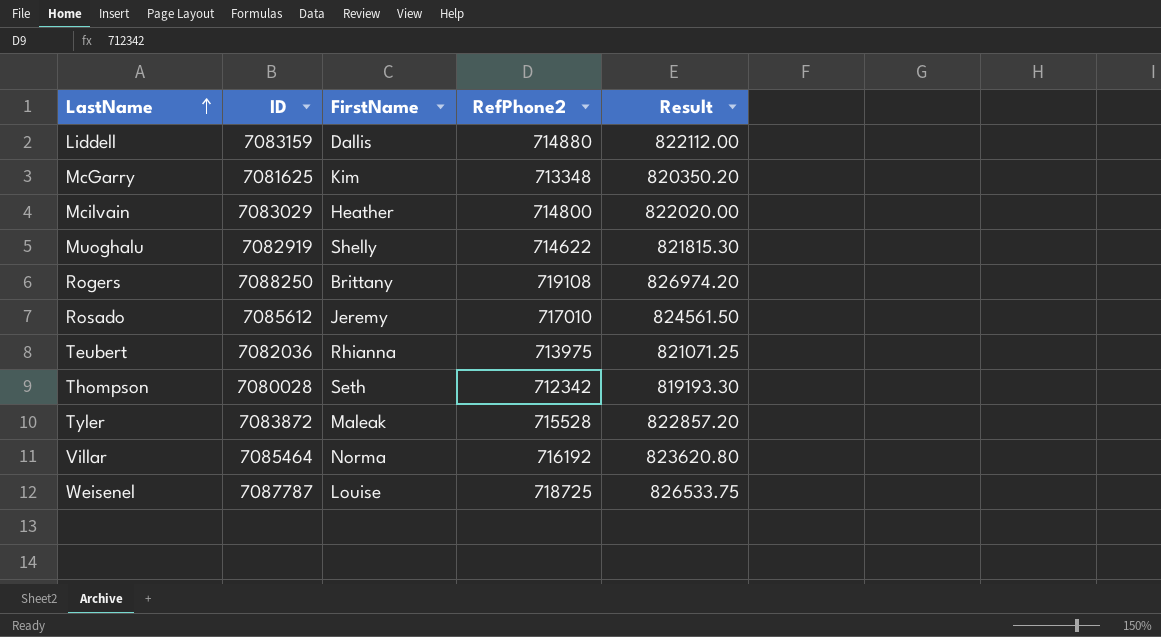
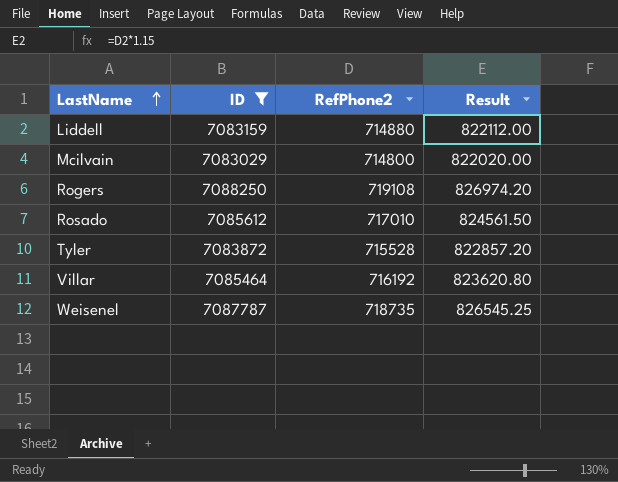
filter: none -> ID >= 7083029
column FirstName | position: 3 -> none
Weisenel | RefPhone2: 718725 -> 718735
Weisenel | Result: 826533.75 -> 826545.25

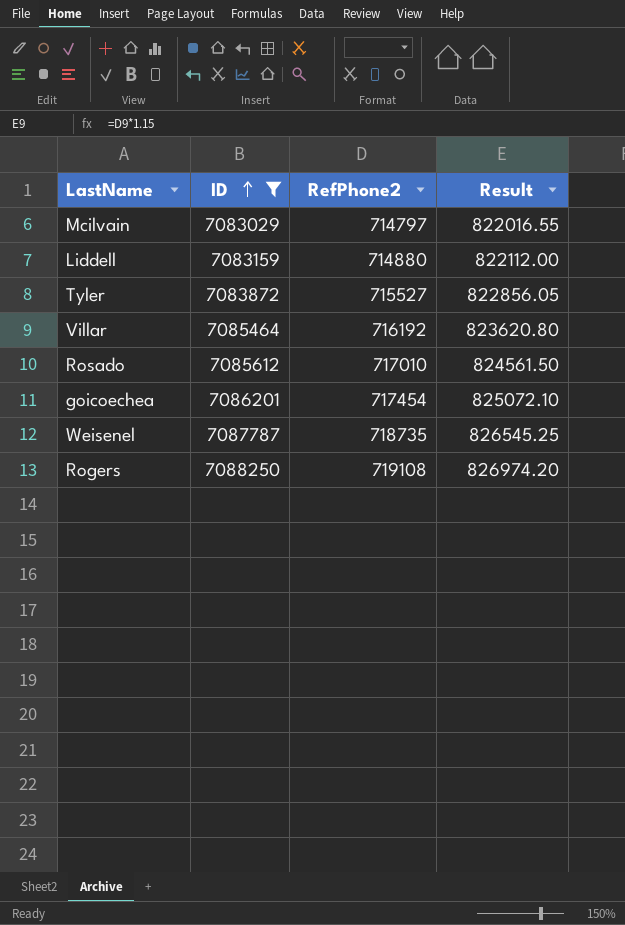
row order: LastName ascending -> ID ascending
Mcilvain | RefPhone2: 714800 -> 714797
Mcilvain | Result: 822020.00 -> 822016.55
Tyler | RefPhone2: 715528 -> 715527
Tyler | Result: 822857.20 -> 822856.05
row goicoechea: none -> 7086201 | 717454 | 825072.10

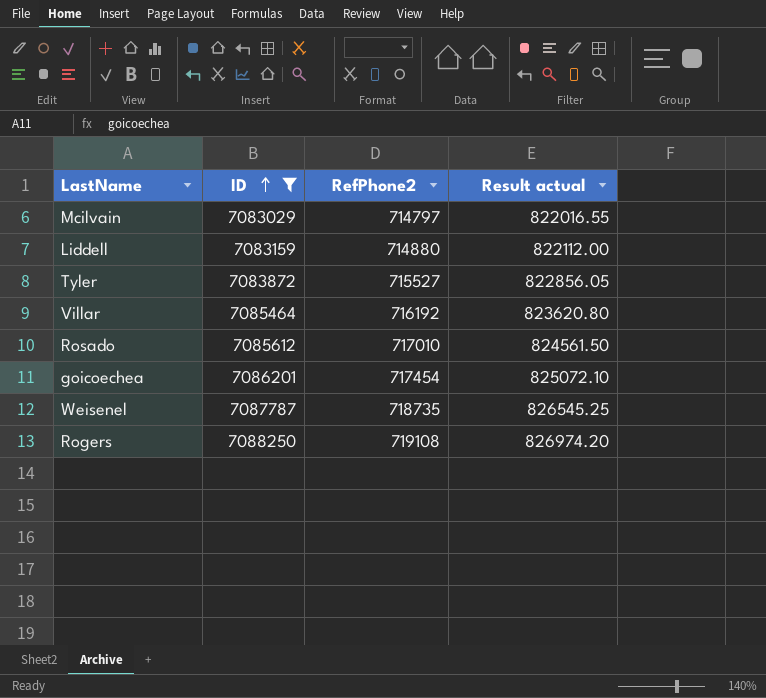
column name: Result -> Result actual

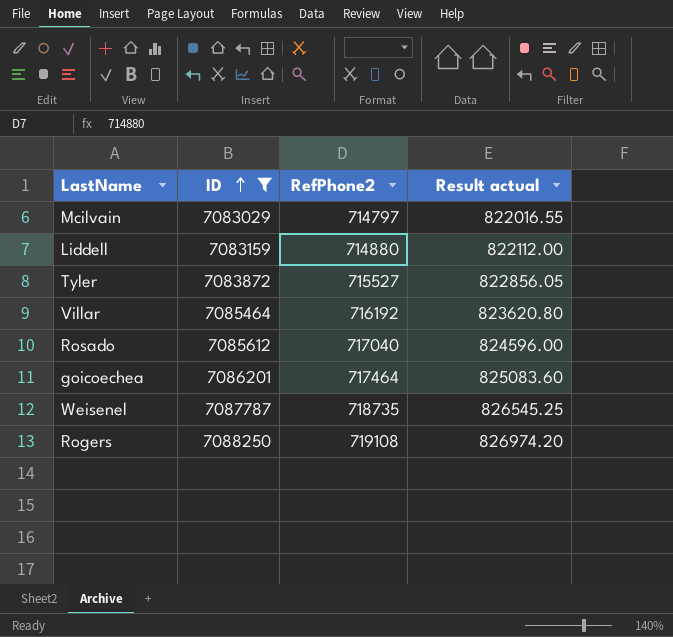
Rosado | RefPhone2: 717010 -> 717040
Rosado | Result actual: 824561.50 -> 824596.00
goicoechea | RefPhone2: 717454 -> 717464
goicoechea | Result actual: 825072.10 -> 825083.60

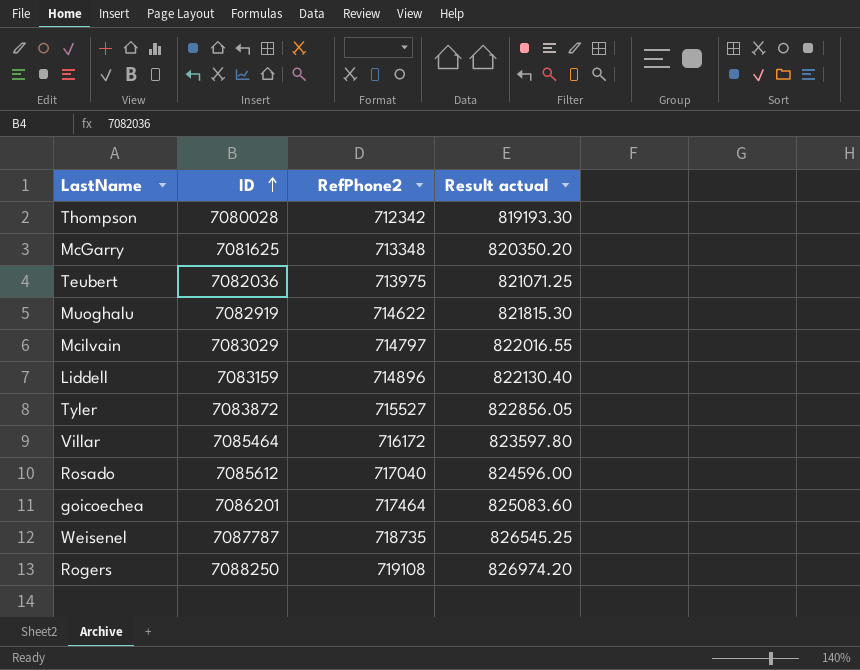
filter: ID >= 7083029 -> none
Liddell | RefPhone2: 714880 -> 714896
Liddell | Result actual: 822112.00 -> 822130.40
Villar | RefPhone2: 716192 -> 716172
Villar | Result actual: 823620.80 -> 823597.80

